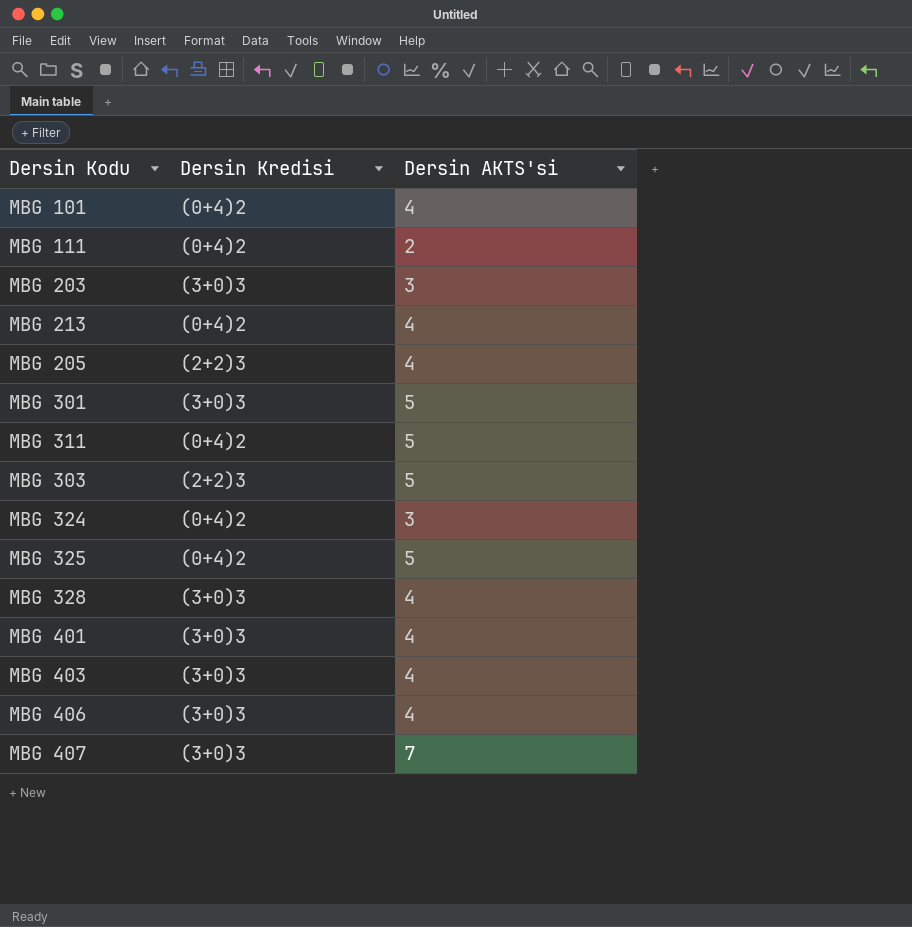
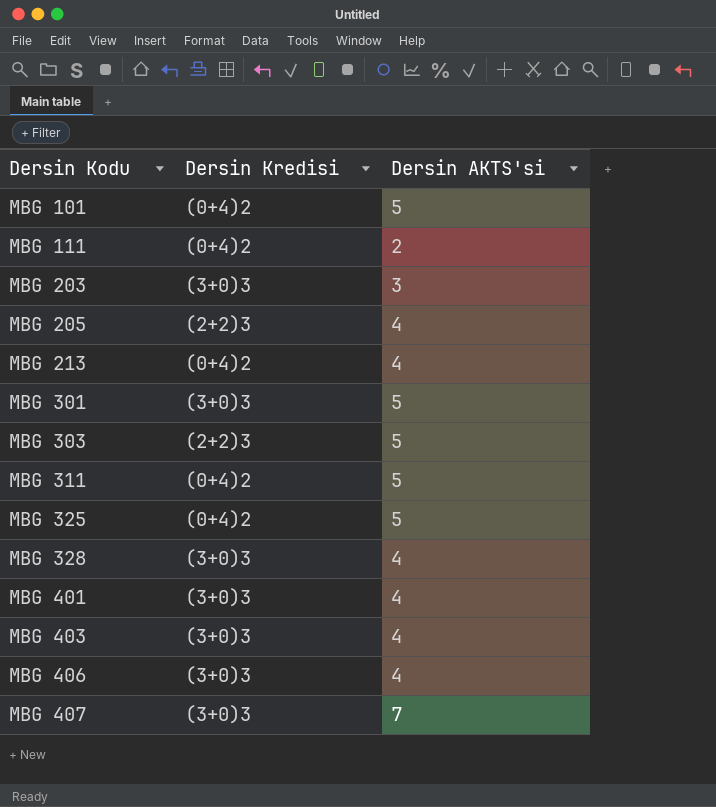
row order: none -> Dersin Kodu ascending
row MBG 324: (0+4)2 | 3 -> none
MBG 101 | Dersin AKTS'si: 4 -> 5

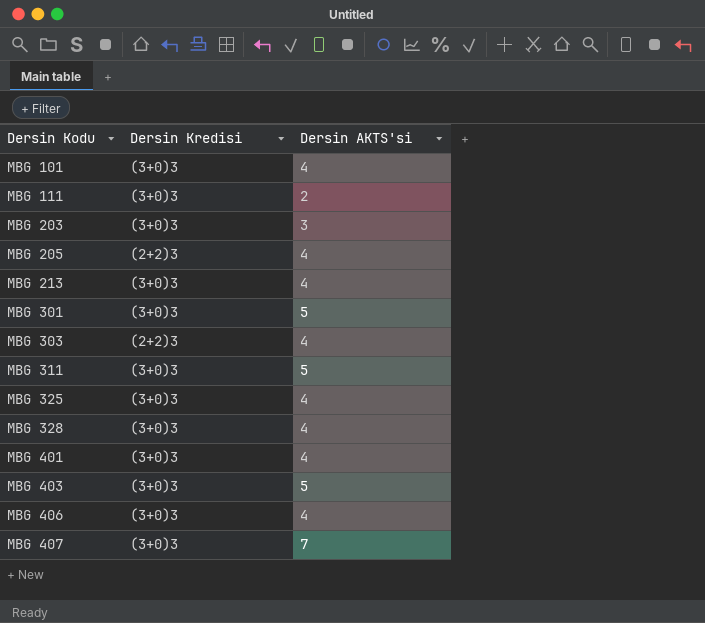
MBG 101 | Dersin Kredisi: (0+4)2 -> (3+0)3
MBG 101 | Dersin AKTS'si: 5 -> 4
MBG 111 | Dersin Kredisi: (0+4)2 -> (3+0)3
MBG 213 | Dersin Kredisi: (0+4)2 -> (3+0)3
MBG 303 | Dersin AKTS'si: 5 -> 4
MBG 311 | Dersin Kredisi: (0+4)2 -> (3+0)3
MBG 325 | Dersin Kredisi: (0+4)2 -> (3+0)3
MBG 325 | Dersin AKTS'si: 5 -> 4
MBG 403 | Dersin AKTS'si: 4 -> 5

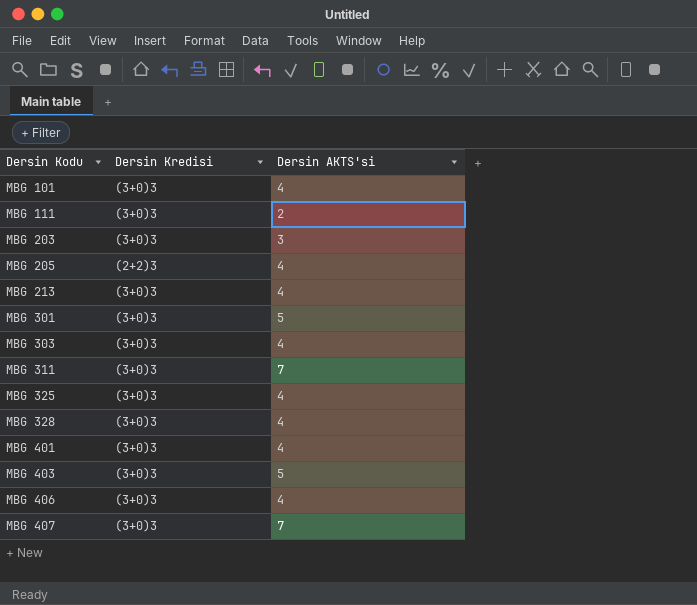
MBG 303 | Dersin Kredisi: (2+2)3 -> (3+0)3
MBG 311 | Dersin AKTS'si: 5 -> 7

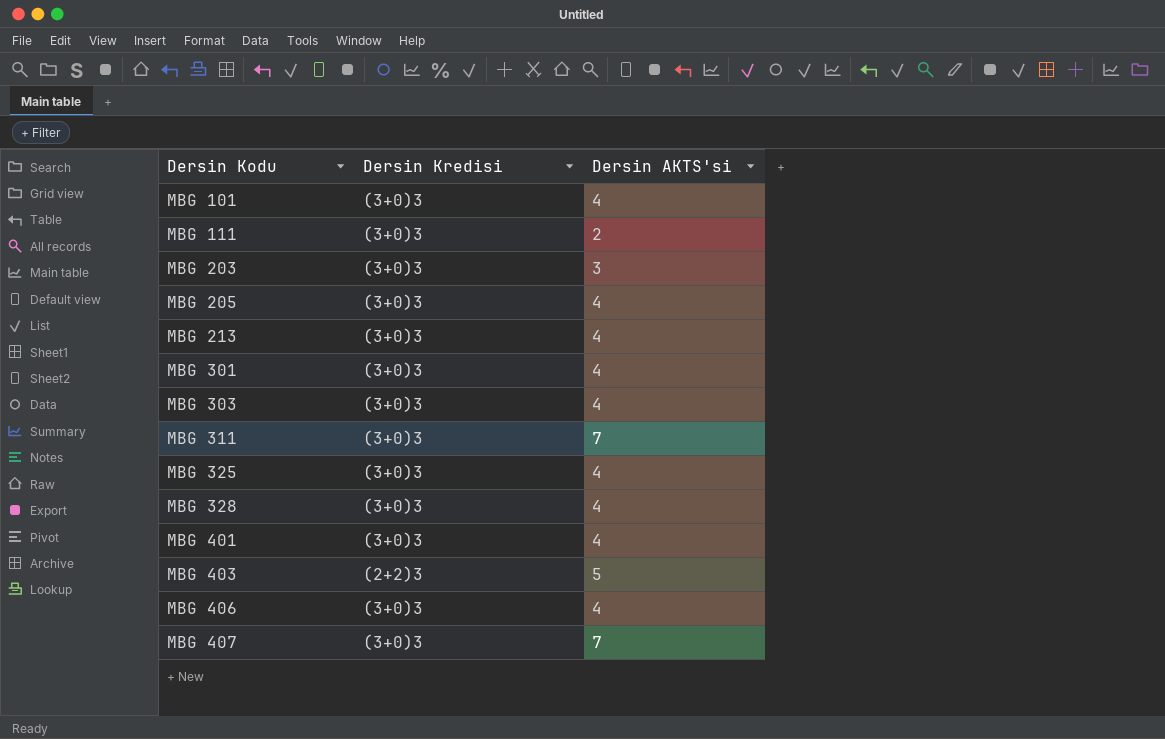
MBG 205 | Dersin Kredisi: (2+2)3 -> (3+0)3
MBG 301 | Dersin AKTS'si: 5 -> 4
MBG 403 | Dersin Kredisi: (3+0)3 -> (2+2)3

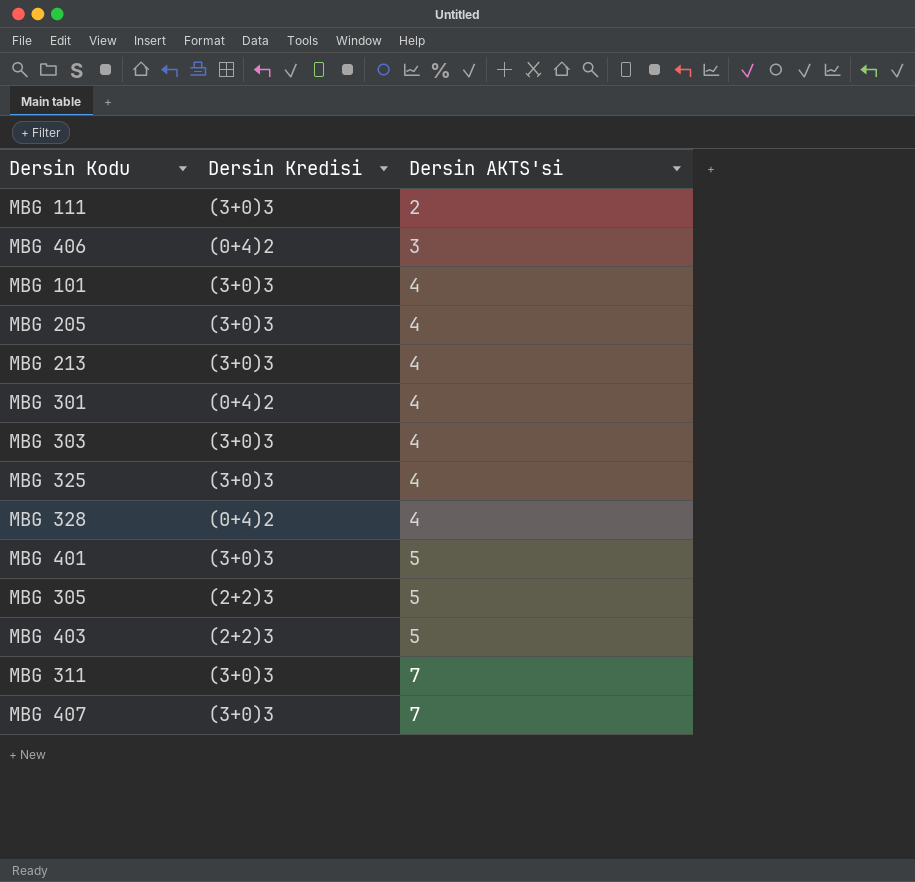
row order: Dersin Kodu ascending -> Dersin AKTS'si ascending
row MBG 203: (3+0)3 | 3 -> none
MBG 406 | Dersin Kredisi: (3+0)3 -> (0+4)2
MBG 406 | Dersin AKTS'si: 4 -> 3
MBG 301 | Dersin Kredisi: (3+0)3 -> (0+4)2
MBG 328 | Dersin Kredisi: (3+0)3 -> (0+4)2
MBG 401 | Dersin AKTS'si: 4 -> 5
row MBG 305: none -> (2+2)3 | 5

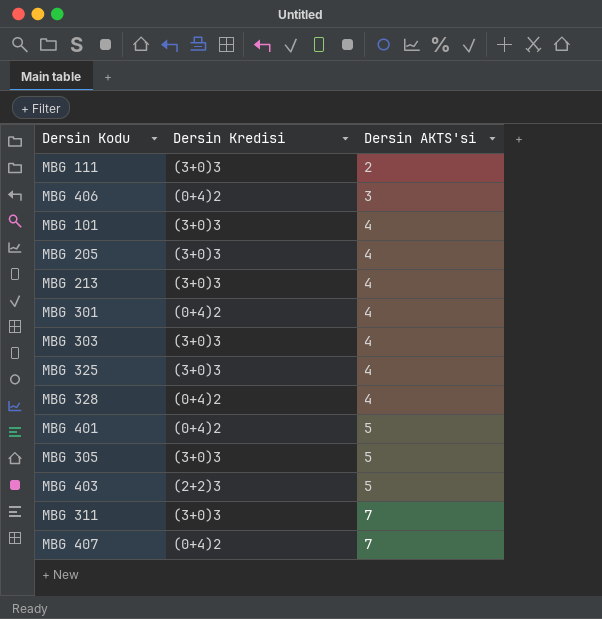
MBG 401 | Dersin Kredisi: (3+0)3 -> (0+4)2
MBG 305 | Dersin Kredisi: (2+2)3 -> (3+0)3
MBG 407 | Dersin Kredisi: (3+0)3 -> (0+4)2

